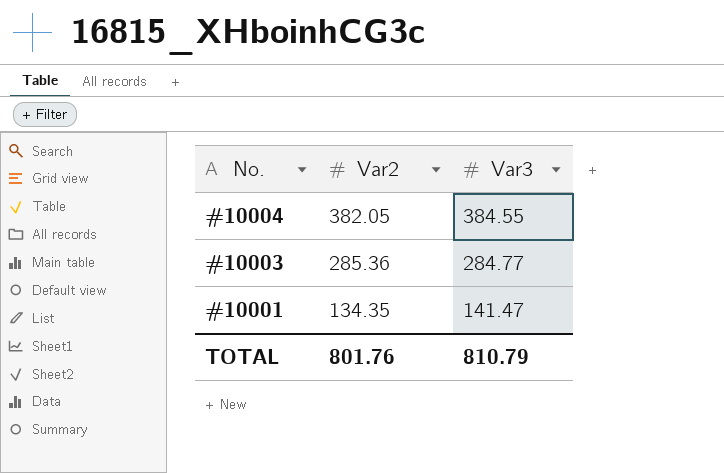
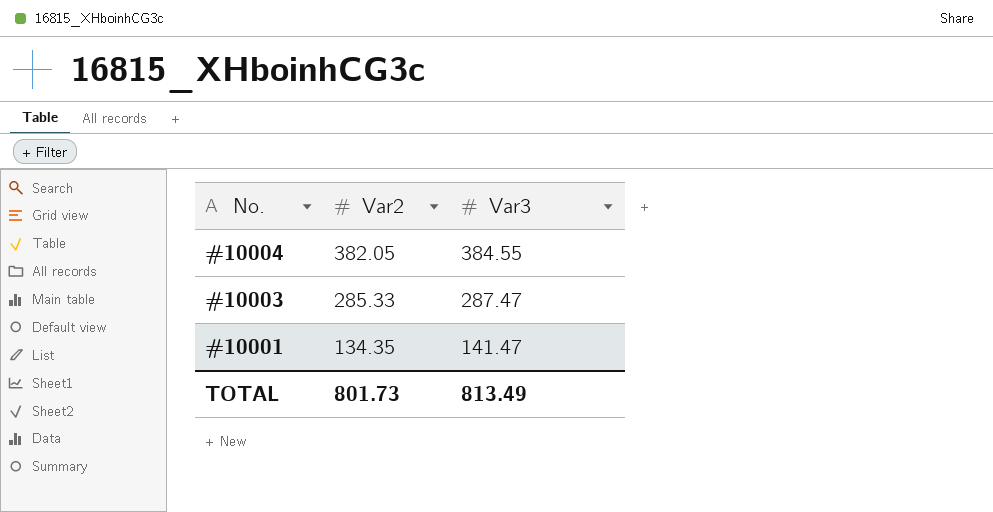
#10003 | Var2: 285.36 -> 285.33
#10003 | Var3: 284.77 -> 287.47
TOTAL | Var2: 801.76 -> 801.73
TOTAL | Var3: 810.79 -> 813.49

